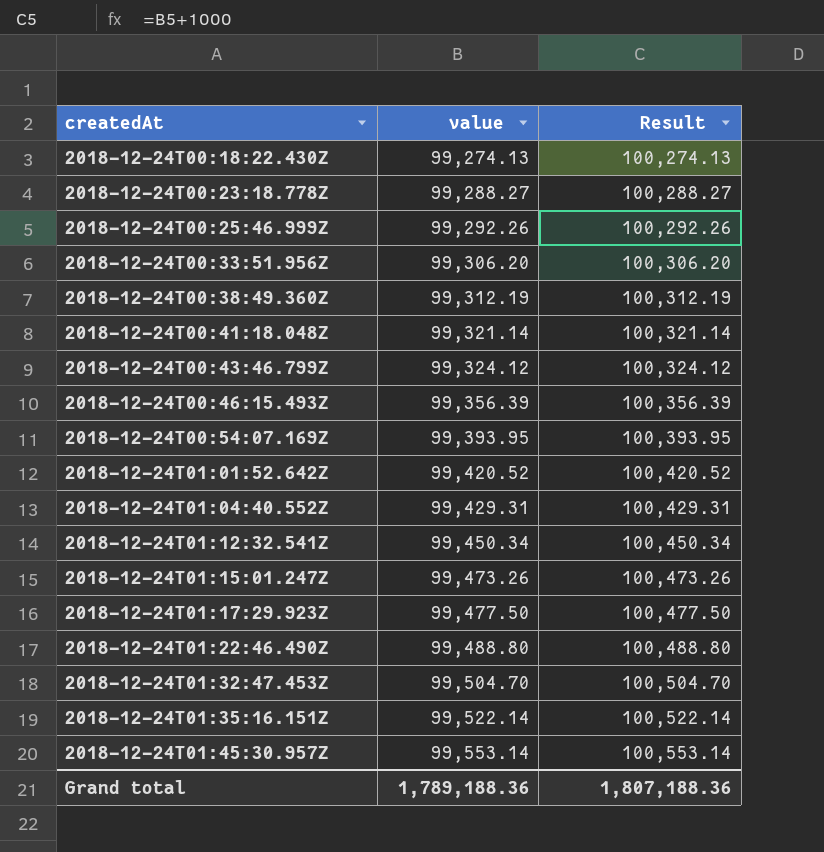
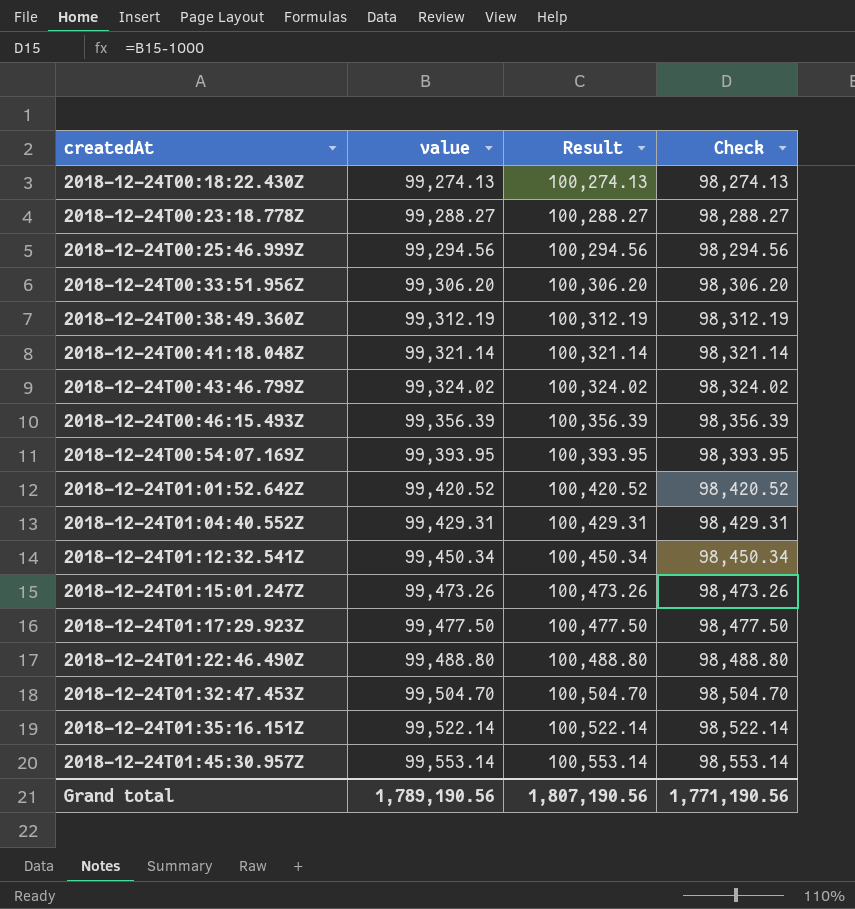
column Check | formula: none -> [value] - 1000
2018-12-24T00:25:46.999Z | value: 99,292.26 -> 99,294.56
2018-12-24T00:25:46.999Z | Result: 100,292.26 -> 100,294.56
2018-12-24T00:43:46.799Z | value: 99,324.12 -> 99,324.02
2018-12-24T00:43:46.799Z | Result: 100,324.12 -> 100,324.02
Grand total | value: 1,789,188.36 -> 1,789,190.56
Grand total | Result: 1,807,188.36 -> 1,807,190.56

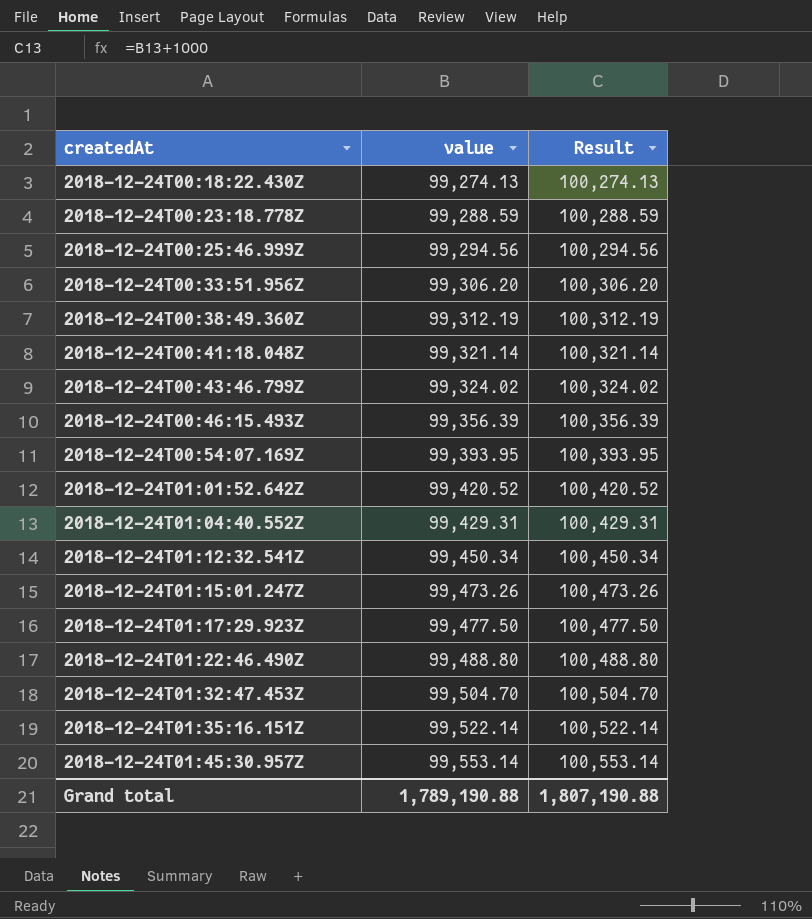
column Check | formula: [value] - 1000 -> none
2018-12-24T00:23:18.778Z | value: 99,288.27 -> 99,288.59
2018-12-24T00:23:18.778Z | Result: 100,288.27 -> 100,288.59
Grand total | value: 1,789,190.56 -> 1,789,190.88
Grand total | Result: 1,807,190.56 -> 1,807,190.88

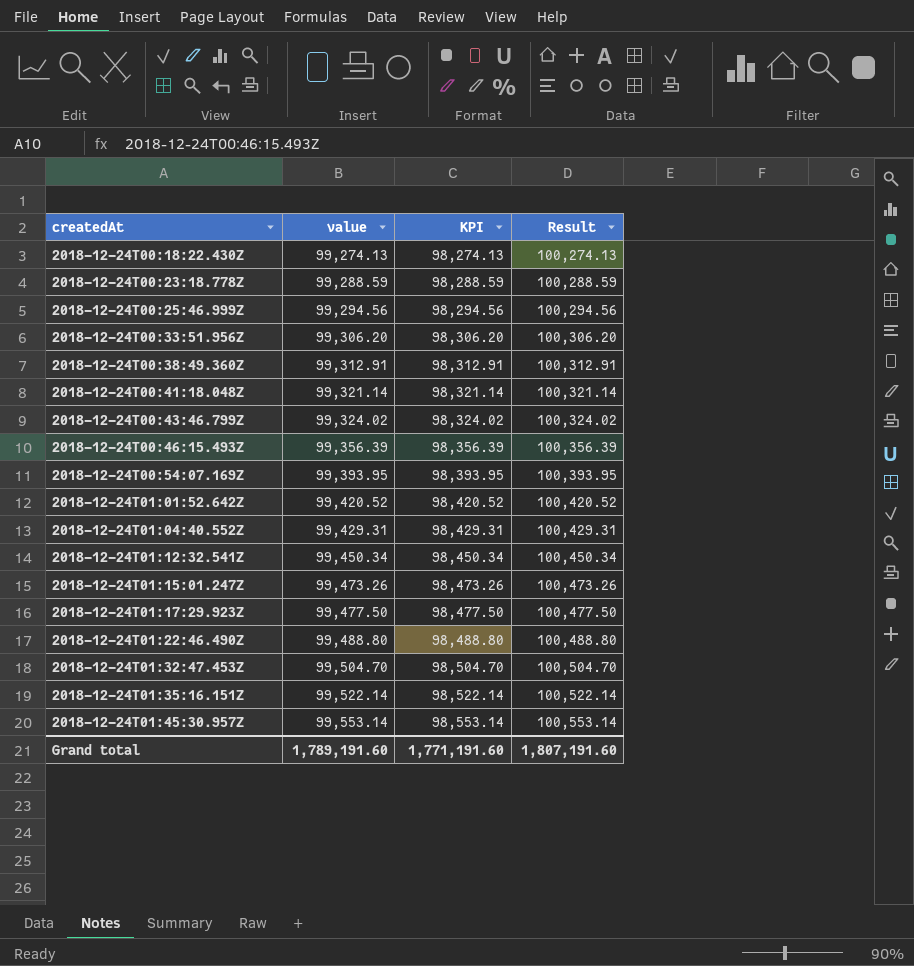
column KPI | formula: none -> [value] - 1000
2018-12-24T00:38:49.360Z | value: 99,312.19 -> 99,312.91
2018-12-24T00:38:49.360Z | Result: 100,312.19 -> 100,312.91
Grand total | value: 1,789,190.88 -> 1,789,191.60
Grand total | Result: 1,807,190.88 -> 1,807,191.60

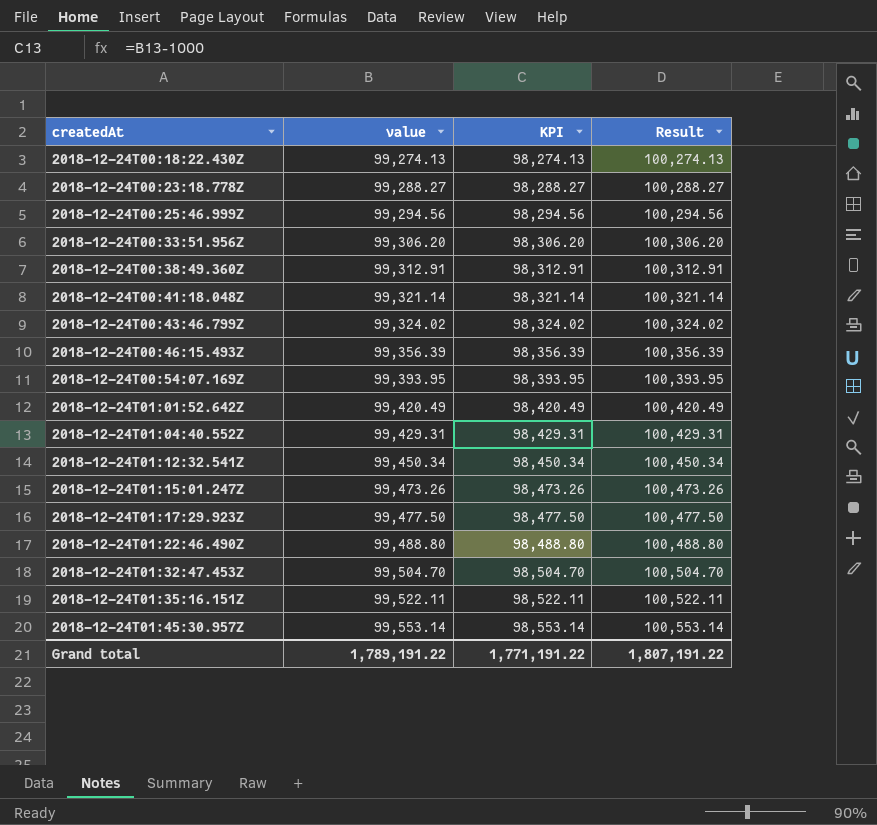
2018-12-24T00:23:18.778Z | value: 99,288.59 -> 99,288.27
2018-12-24T00:23:18.778Z | KPI: 98,288.59 -> 98,288.27
2018-12-24T00:23:18.778Z | Result: 100,288.59 -> 100,288.27
2018-12-24T01:01:52.642Z | value: 99,420.52 -> 99,420.49
2018-12-24T01:01:52.642Z | KPI: 98,420.52 -> 98,420.49
2018-12-24T01:01:52.642Z | Result: 100,420.52 -> 100,420.49
2018-12-24T01:35:16.151Z | value: 99,522.14 -> 99,522.11
2018-12-24T01:35:16.151Z | KPI: 98,522.14 -> 98,522.11
2018-12-24T01:35:16.151Z | Result: 100,522.14 -> 100,522.11
Grand total | value: 1,789,191.60 -> 1,789,191.22
Grand total | KPI: 1,771,191.60 -> 1,771,191.22
Grand total | Result: 1,807,191.60 -> 1,807,191.22

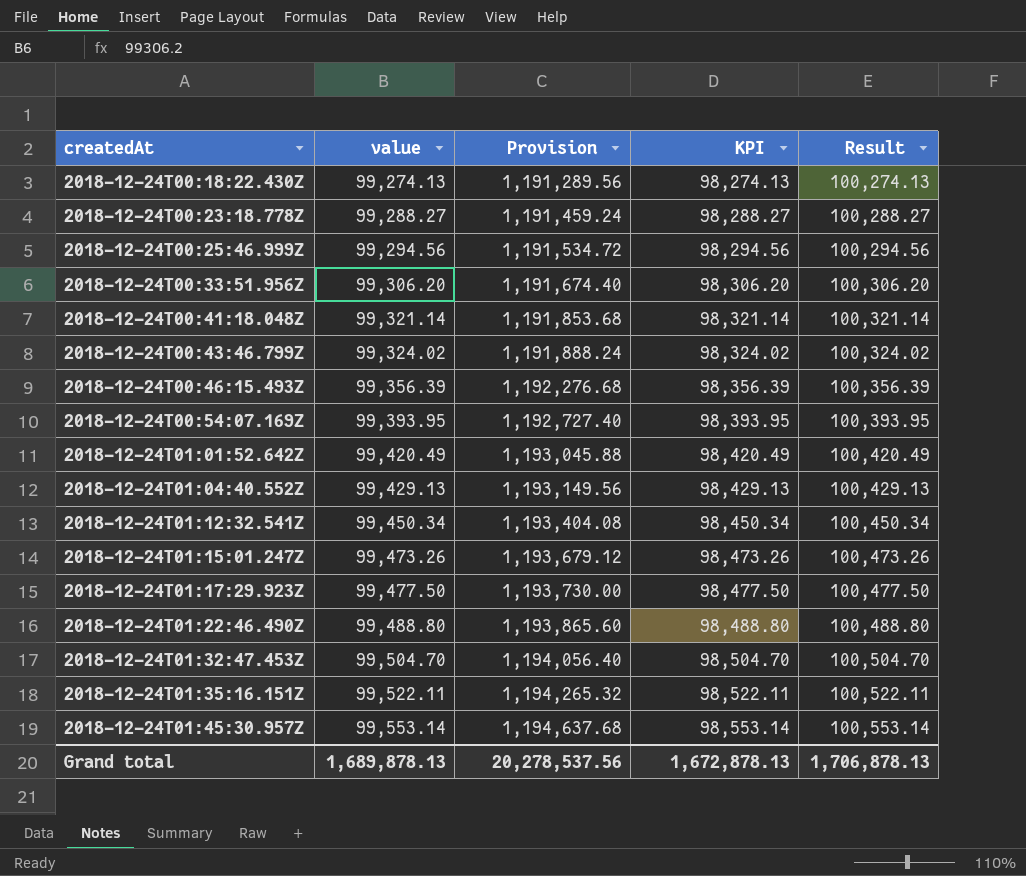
column Provision | formula: none -> [value] * 12
row 2018-12-24T00:38:49.360Z: 99,312.91 | 98,312.91 | 100,312.91 -> none
2018-12-24T01:04:40.552Z | value: 99,429.31 -> 99,429.13
2018-12-24T01:04:40.552Z | KPI: 98,429.31 -> 98,429.13
2018-12-24T01:04:40.552Z | Result: 100,429.31 -> 100,429.13
Grand total | value: 1,789,191.22 -> 1,689,878.13
Grand total | KPI: 1,771,191.22 -> 1,672,878.13
Grand total | Result: 1,807,191.22 -> 1,706,878.13

